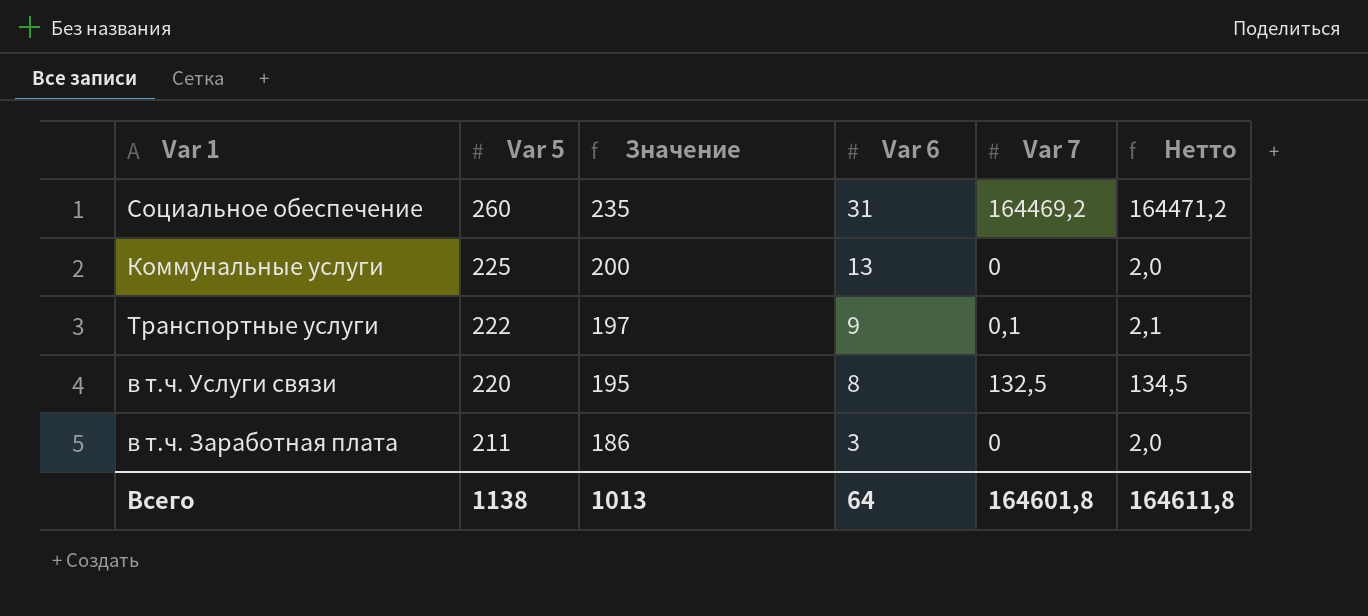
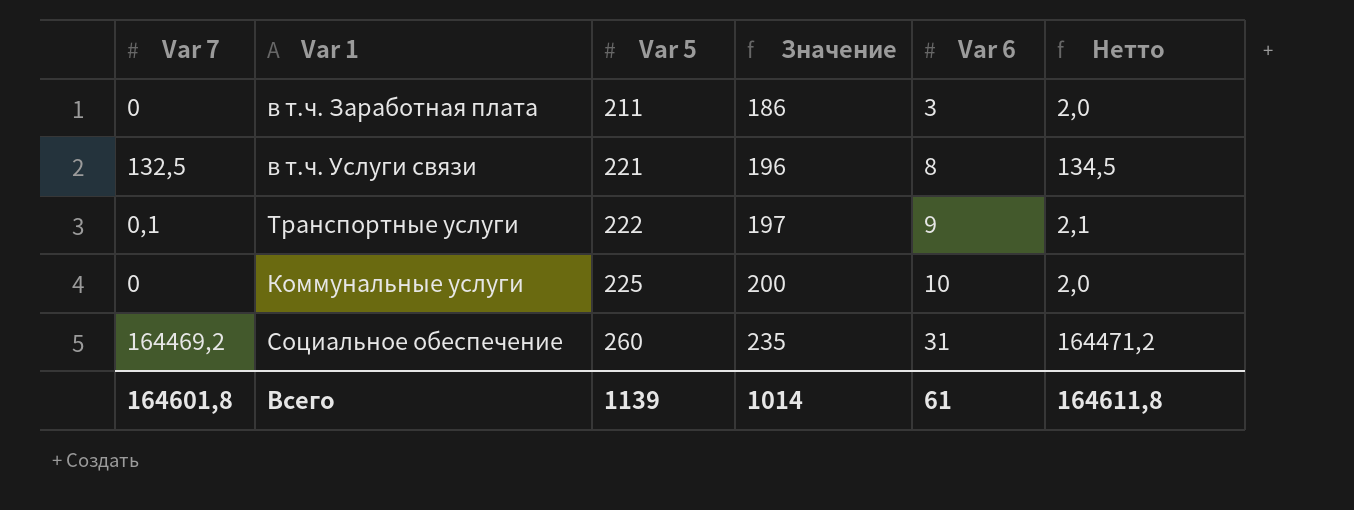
row order: Var 5 descending -> Var 5 ascending
column Var 7 | position: 5 -> 1
в т.ч. Услуги связи | Var 5: 220 -> 221
в т.ч. Услуги связи | Значение: 195 -> 196
Коммунальные услуги | Var 6: 13 -> 10
Всего | Var 5: 1138 -> 1139
Всего | Значение: 1013 -> 1014
Всего | Var 6: 64 -> 61

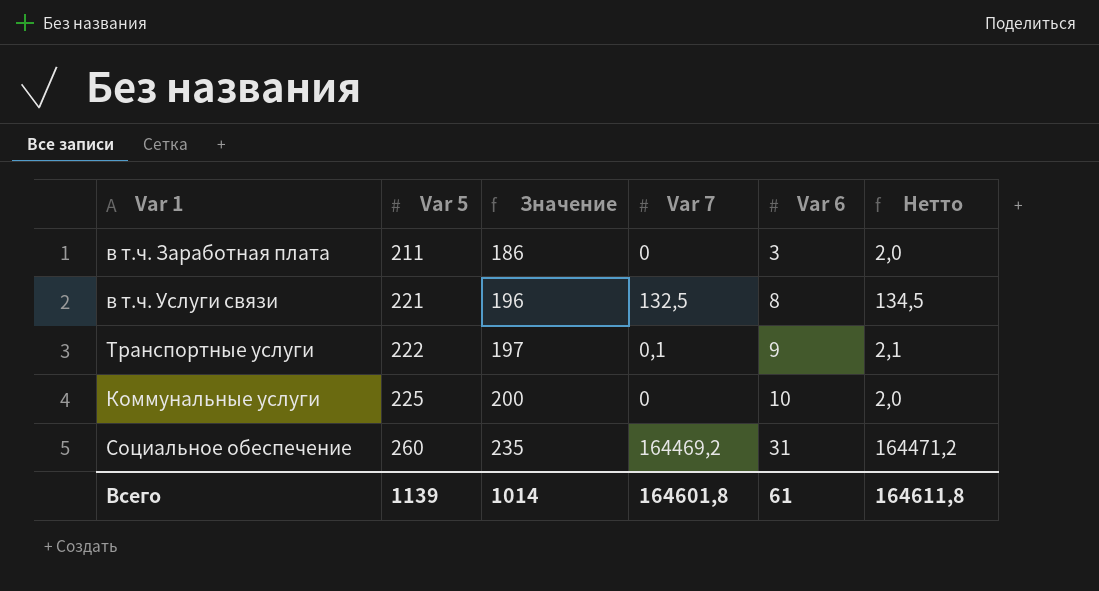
column Var 7 | position: 1 -> 4

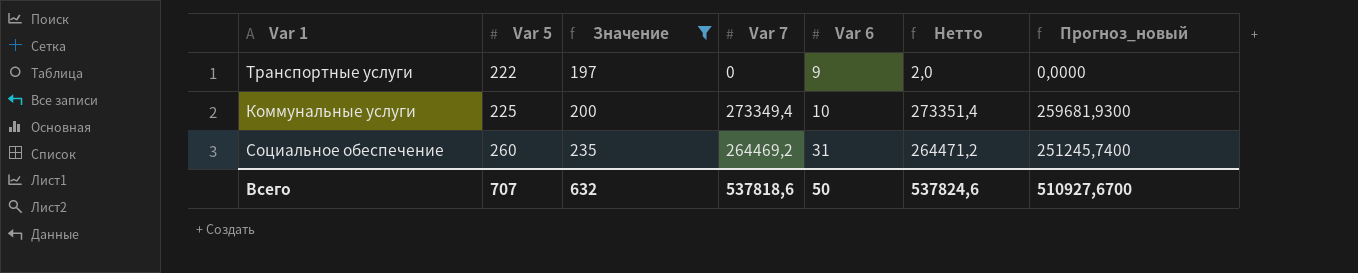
filter: none -> Значение >= 197
column Прогноз_новый | formula: none -> [Var 7] * 0,95
Транспортные услуги | Var 7: 0,1 -> 0
Транспортные услуги | Нетто: 2,1 -> 2,0
Коммунальные услуги | Var 7: 0 -> 273349,4
Коммунальные услуги | Нетто: 2,0 -> 273351,4
Социальное обеспечение | Var 7: 164469,2 -> 264469,2
Социальное обеспечение | Нетто: 164471,2 -> 264471,2
Всего | Var 5: 1139 -> 707
Всего | Значение: 1014 -> 632
Всего | Var 7: 164601,8 -> 537818,6
Всего | Var 6: 61 -> 50
Всего | Нетто: 164611,8 -> 537824,6

